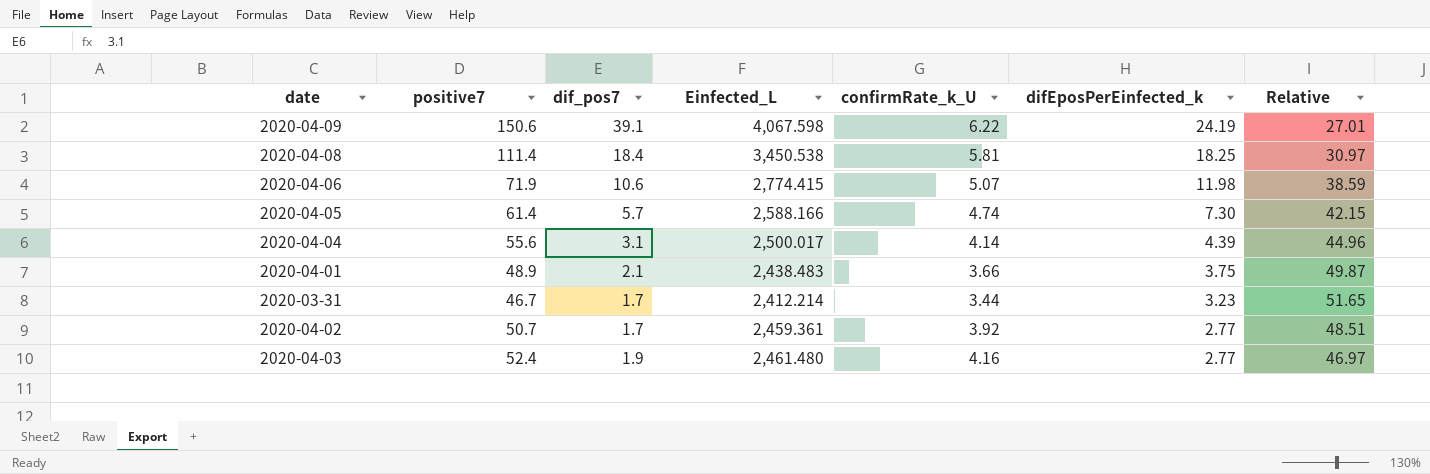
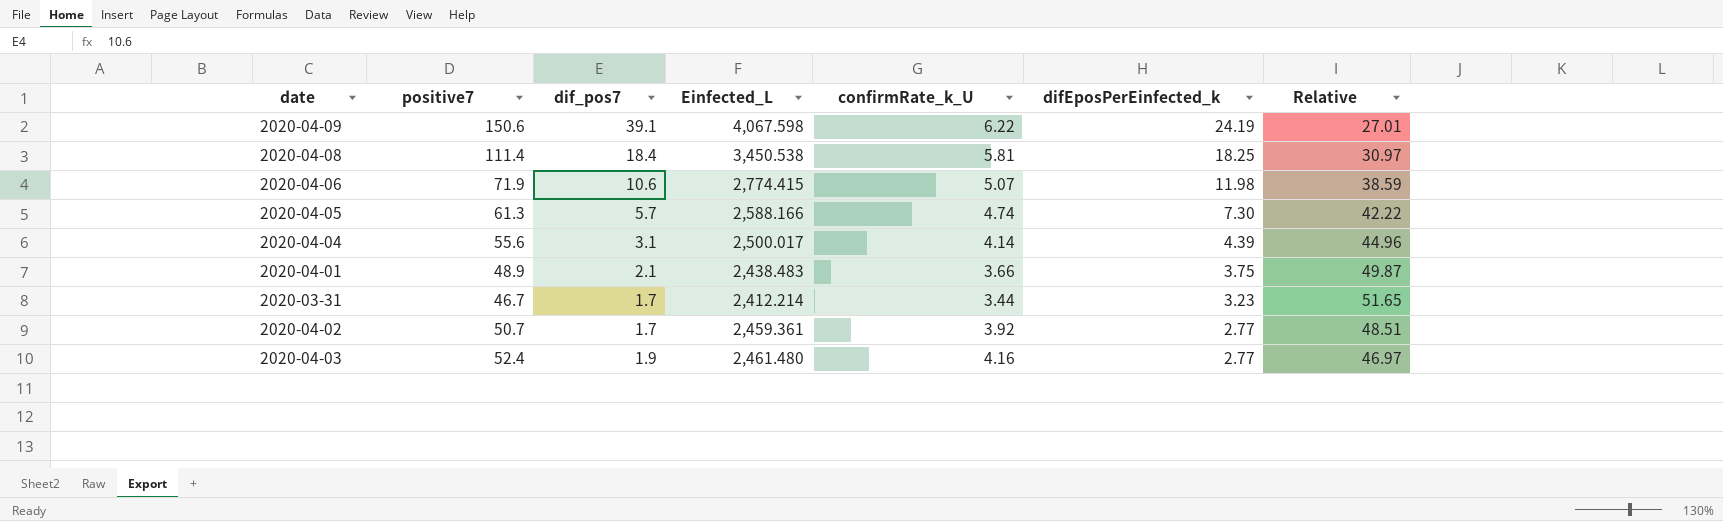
2020-04-05 | positive7: 61.4 -> 61.3
2020-04-05 | Relative: 42.15 -> 42.22

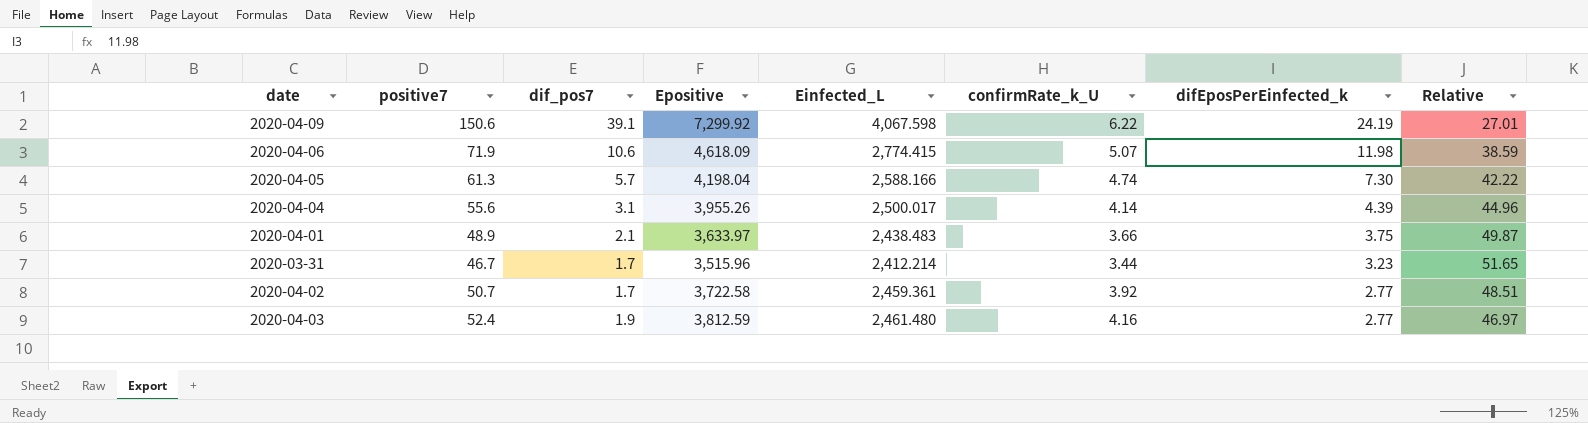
column Epositive | position: none -> 4
row 2020-04-08: 111.4 | 18.4 | 3,450.538 | 5.81 | 18.25 | 30.97 -> none

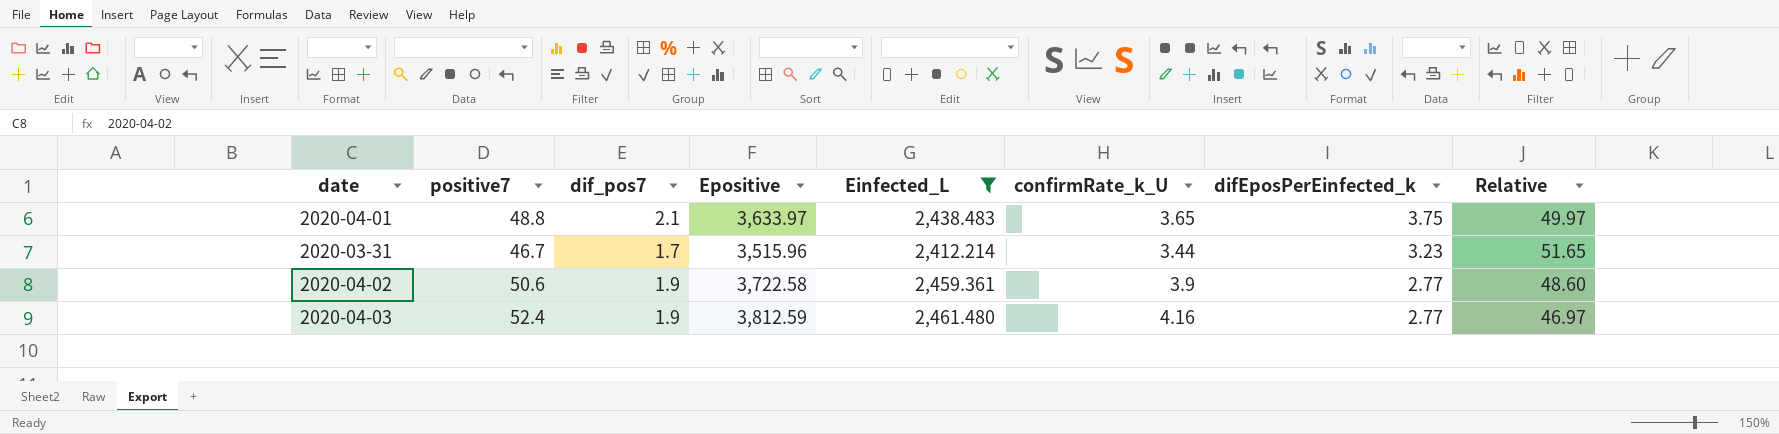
filter: none -> Einfected_L <= 2,461.480
2020-04-01 | positive7: 48.9 -> 48.8
2020-04-01 | confirmRate_k_U: 3.66 -> 3.65
2020-04-01 | Relative: 49.87 -> 49.97
2020-04-02 | positive7: 50.7 -> 50.6
2020-04-02 | dif_pos7: 1.7 -> 1.9
2020-04-02 | confirmRate_k_U: 3.92 -> 3.9
2020-04-02 | Relative: 48.51 -> 48.60

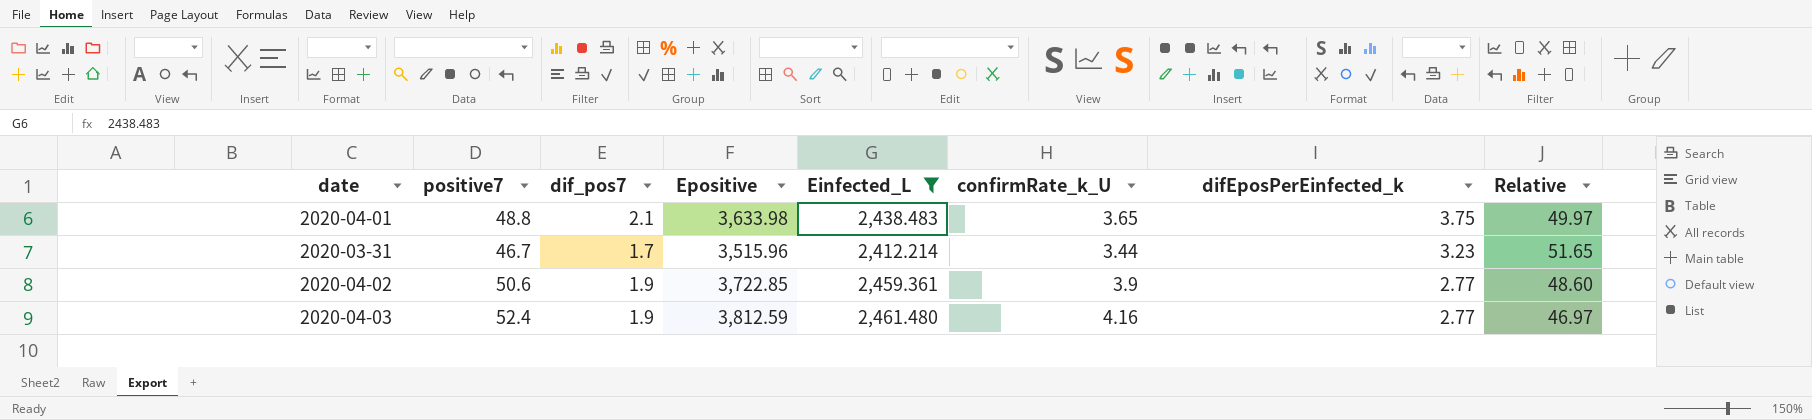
2020-04-01 | Epositive: 3,633.97 -> 3,633.98
2020-04-02 | Epositive: 3,722.58 -> 3,722.85

